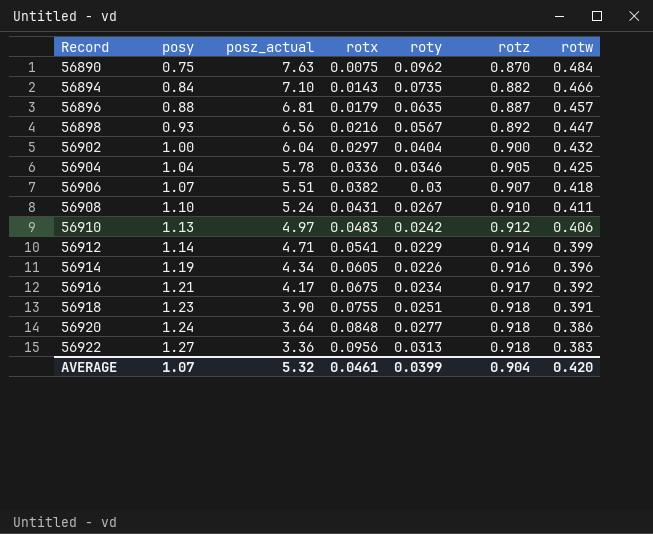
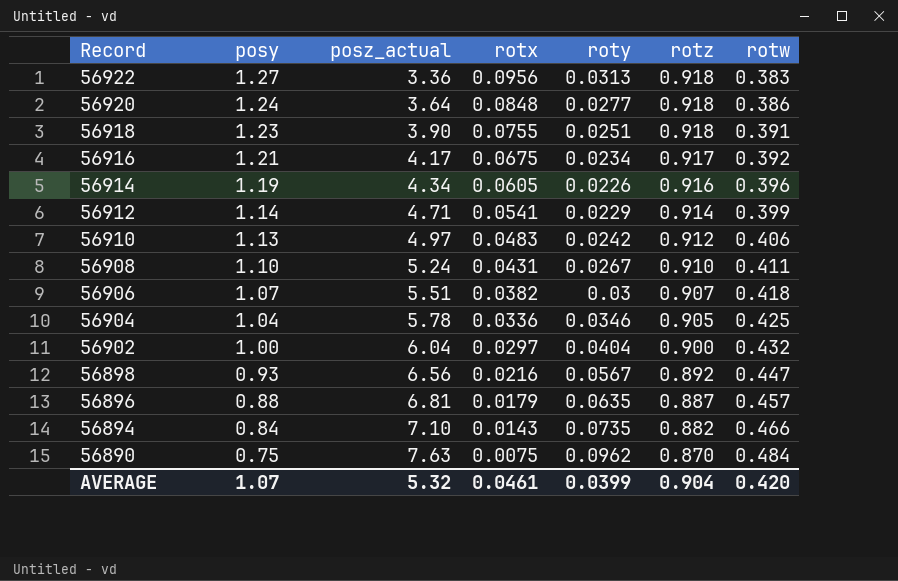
row order: Record ascending -> Record descending

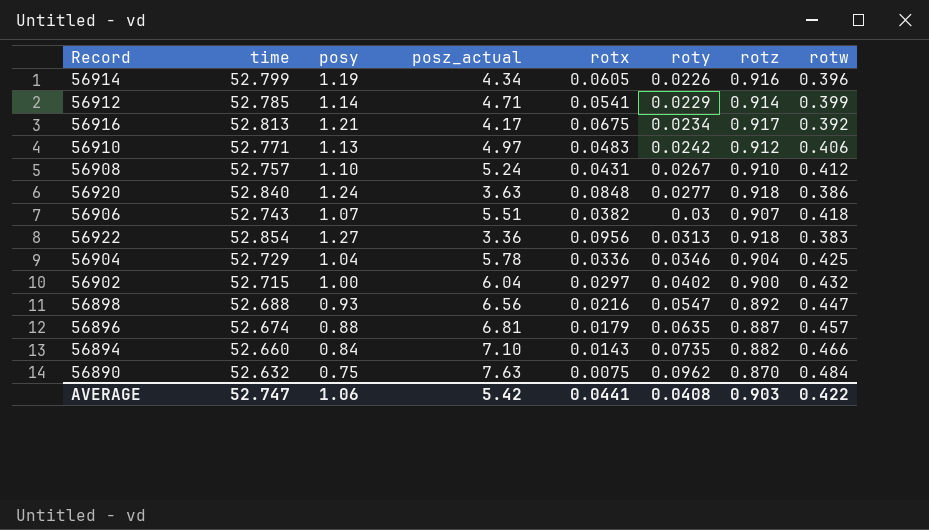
row order: Record descending -> roty ascending
column time | position: none -> 2
row 56918: 1.23 | 3.90 | 0.0755 | 0.0251 | 0.918 | 0.391 -> none
56908 | rotw: 0.411 -> 0.412
56920 | posz_actual: 3.64 -> 3.63
56904 | rotz: 0.905 -> 0.904
56902 | roty: 0.0404 -> 0.0402
56898 | roty: 0.0567 -> 0.0547
AVERAGE | posy: 1.07 -> 1.06
AVERAGE | posz_actual: 5.32 -> 5.42
AVERAGE | rotx: 0.0461 -> 0.0441
AVERAGE | roty: 0.0399 -> 0.0408
AVERAGE | rotz: 0.904 -> 0.903
AVERAGE | rotw: 0.420 -> 0.422

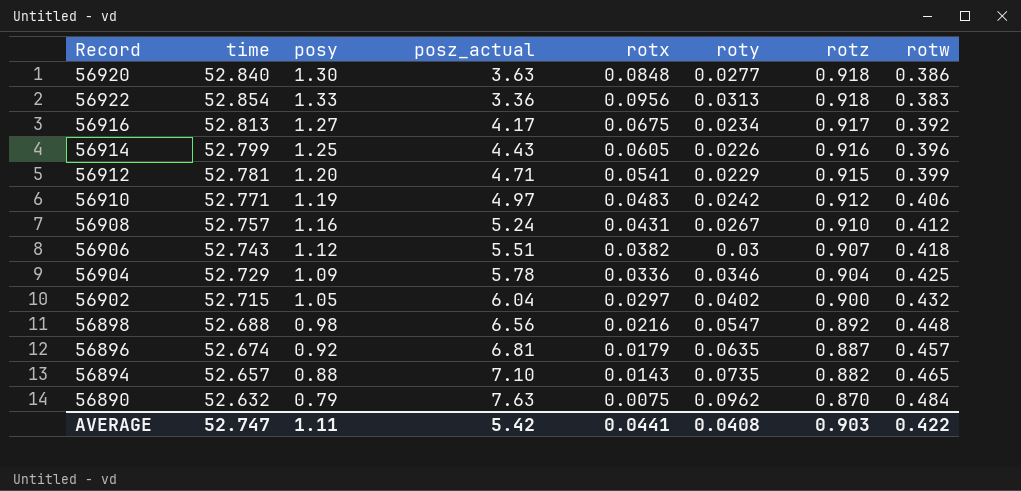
row order: roty ascending -> rotz descending
56920 | posy: 1.24 -> 1.30
56922 | posy: 1.27 -> 1.33
56916 | posy: 1.21 -> 1.27
56914 | posy: 1.19 -> 1.25
56914 | posz_actual: 4.34 -> 4.43
56912 | time: 52.785 -> 52.781
56912 | posy: 1.14 -> 1.20
56912 | rotz: 0.914 -> 0.915
56910 | posy: 1.13 -> 1.19
56908 | posy: 1.10 -> 1.16
56906 | posy: 1.07 -> 1.12
56904 | posy: 1.04 -> 1.09
56902 | posy: 1.00 -> 1.05
56898 | posy: 0.93 -> 0.98
56898 | rotw: 0.447 -> 0.448
56896 | posy: 0.88 -> 0.92
56894 | time: 52.660 -> 52.657
56894 | posy: 0.84 -> 0.88
56894 | rotw: 0.466 -> 0.465
56890 | posy: 0.75 -> 0.79
AVERAGE | posy: 1.06 -> 1.11

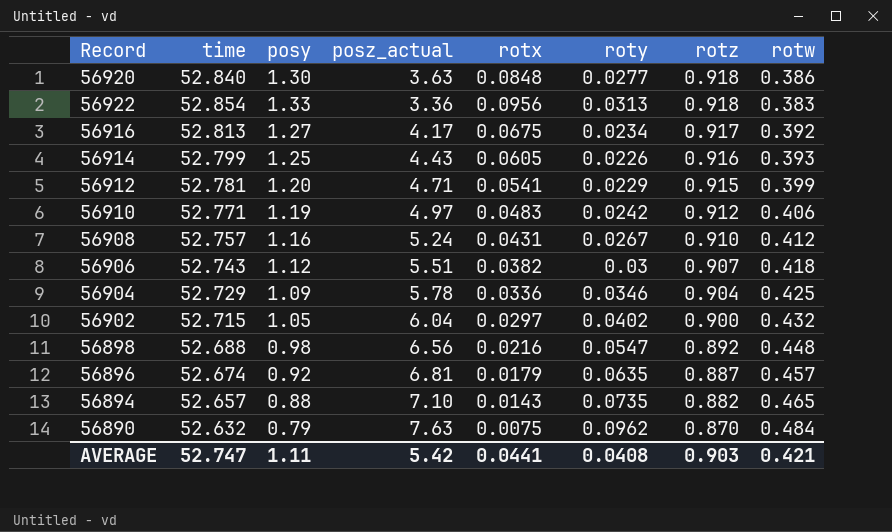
56914 | rotw: 0.396 -> 0.393
AVERAGE | rotw: 0.422 -> 0.421

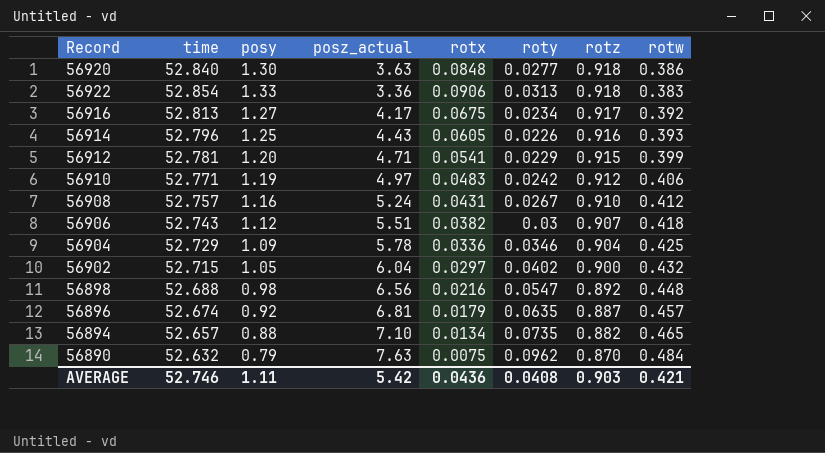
56922 | rotx: 0.0956 -> 0.0906
56914 | time: 52.799 -> 52.796
56894 | rotx: 0.0143 -> 0.0134
AVERAGE | time: 52.747 -> 52.746
AVERAGE | rotx: 0.0441 -> 0.0436

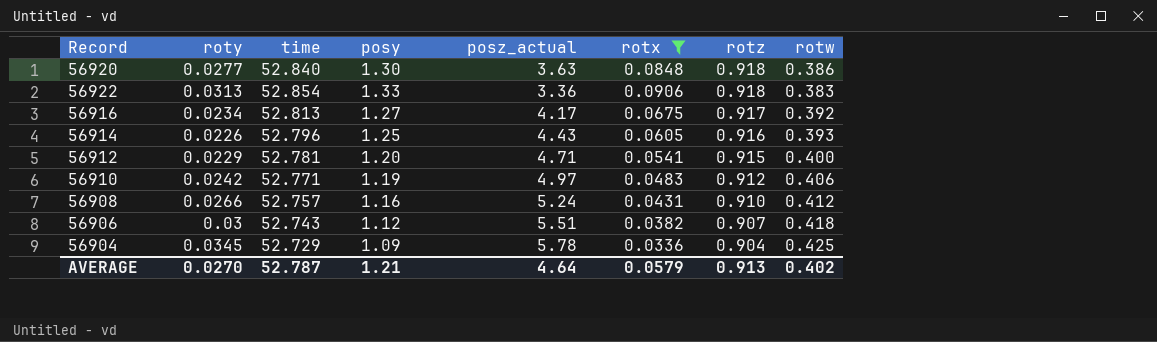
filter: none -> rotx >= 0.0336
column roty | position: 6 -> 2
56912 | rotw: 0.399 -> 0.400
56908 | roty: 0.0267 -> 0.0266
56904 | roty: 0.0346 -> 0.0345
AVERAGE | roty: 0.0408 -> 0.0270
AVERAGE | time: 52.746 -> 52.787
AVERAGE | posy: 1.11 -> 1.21
AVERAGE | posz_actual: 5.42 -> 4.64
AVERAGE | rotx: 0.0436 -> 0.0579
AVERAGE | rotz: 0.903 -> 0.913
AVERAGE | rotw: 0.421 -> 0.402

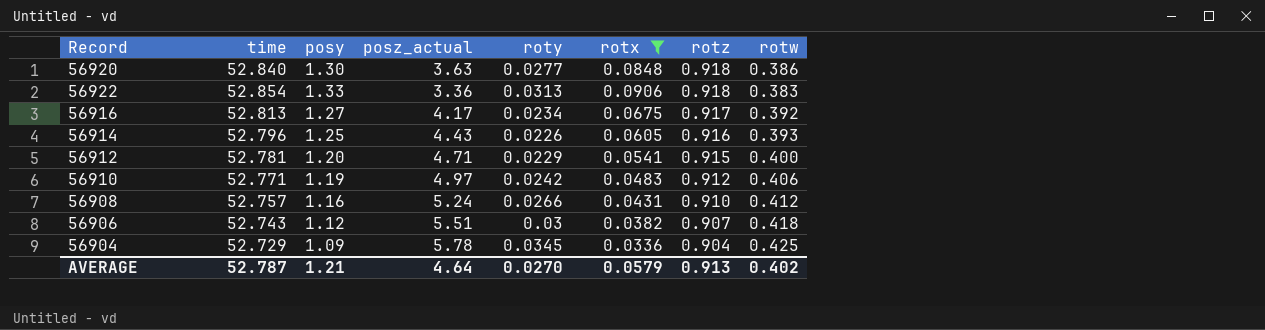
column roty | position: 2 -> 5

